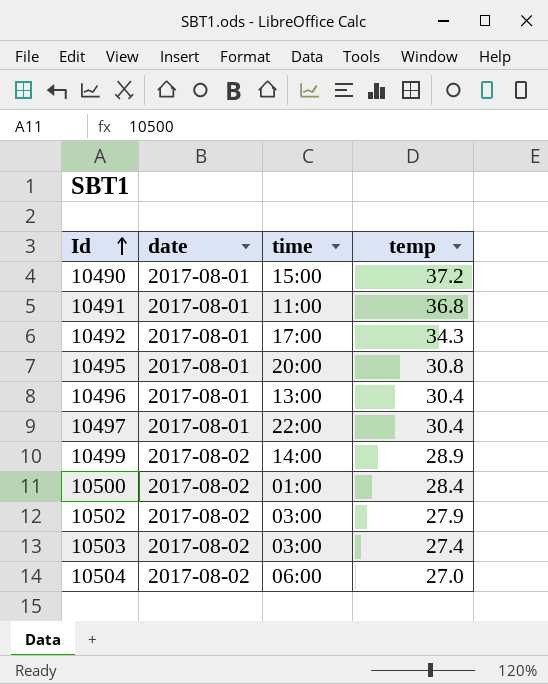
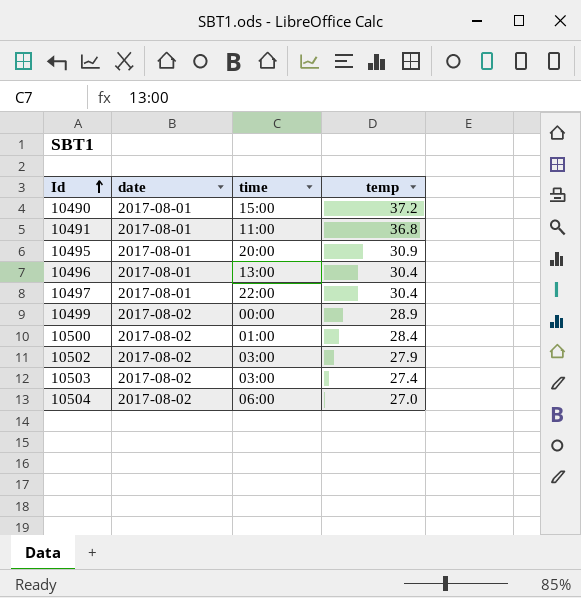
row 10492: 2017-08-01 | 17:00 | 34.3 -> none
10495 | temp: 30.8 -> 30.9
10499 | time: 14:00 -> 00:00

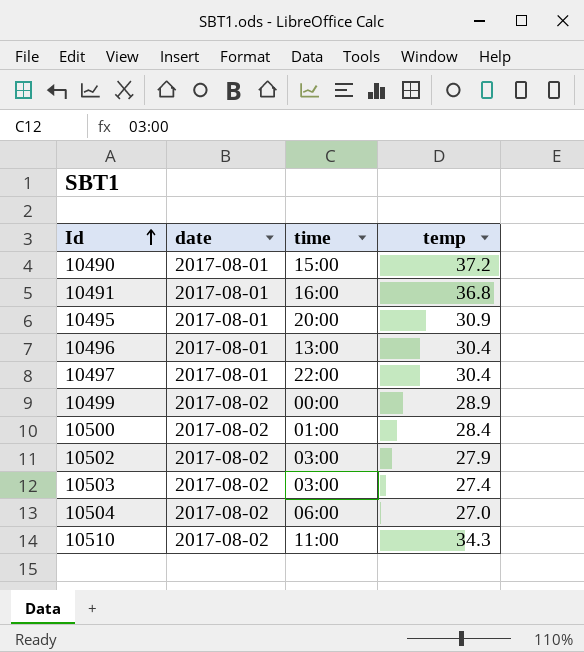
10491 | time: 11:00 -> 16:00
row 10510: none -> 2017-08-02 | 11:00 | 34.3

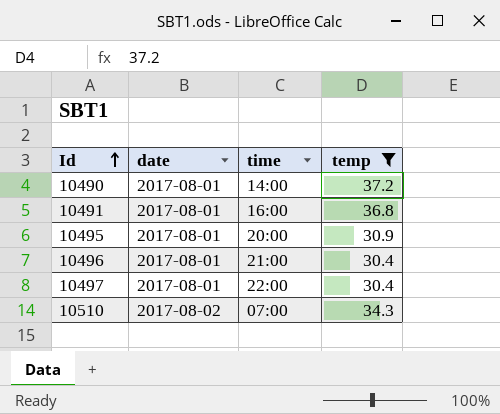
filter: none -> temp >= 30.4
10490 | time: 15:00 -> 14:00
10496 | time: 13:00 -> 21:00
10510 | time: 11:00 -> 07:00

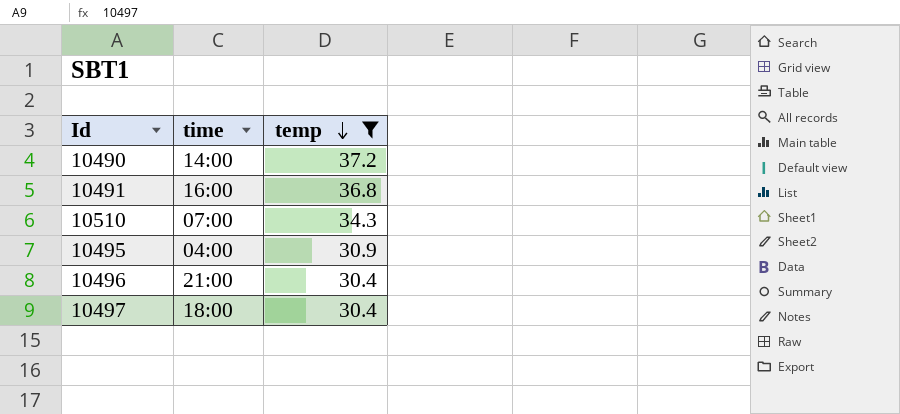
row order: Id ascending -> temp descending
column date | position: 2 -> none
10495 | time: 20:00 -> 04:00
10497 | time: 22:00 -> 18:00

